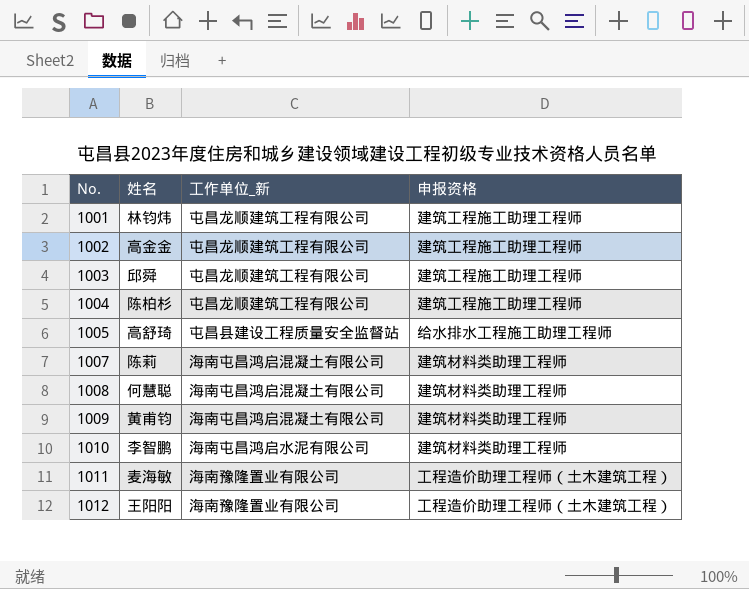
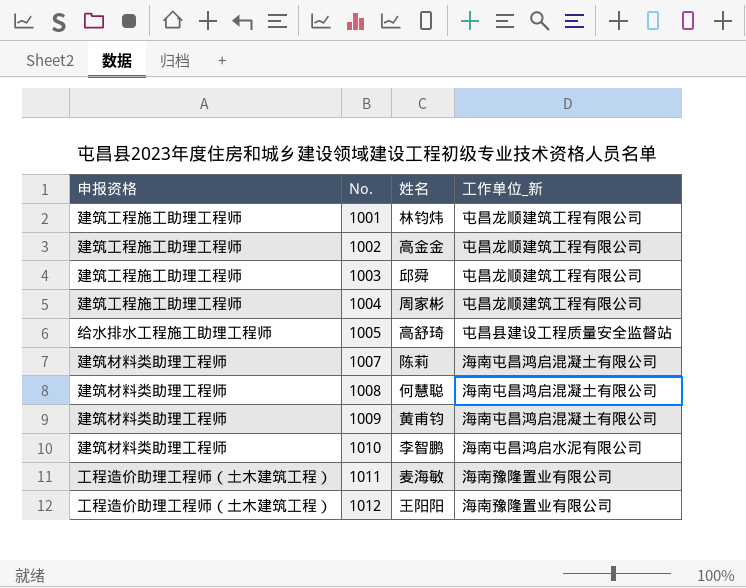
column 申报资格 | position: 4 -> 1
1004 | 姓名: 陈柏杉 -> 周家彬

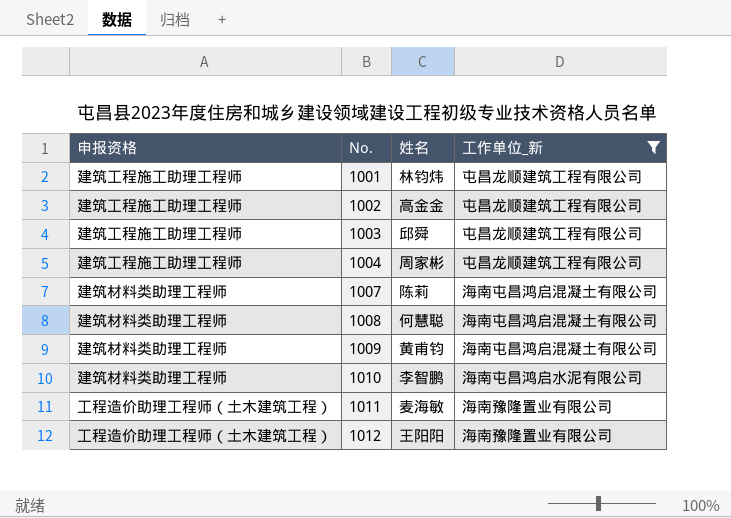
filter: none -> 工作单位_新 != 屯昌县建设工程质量安全监督站

